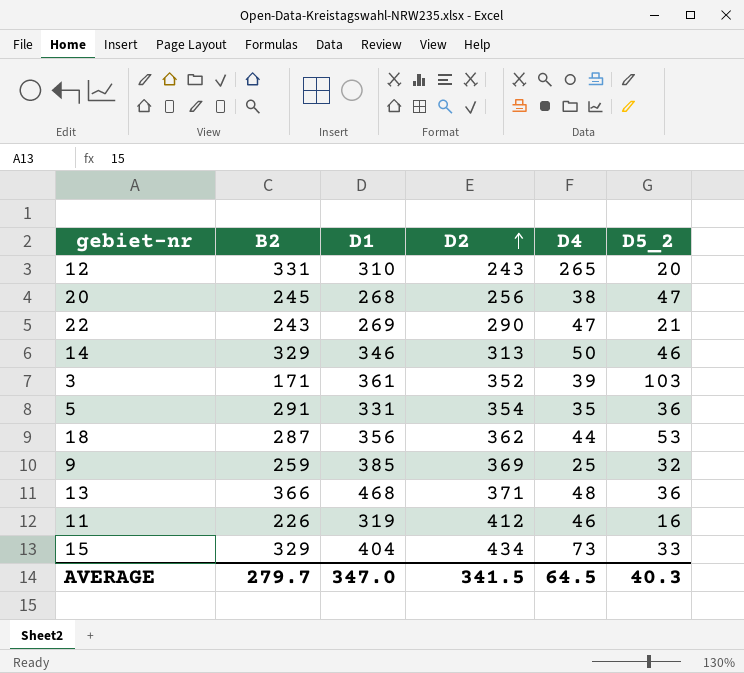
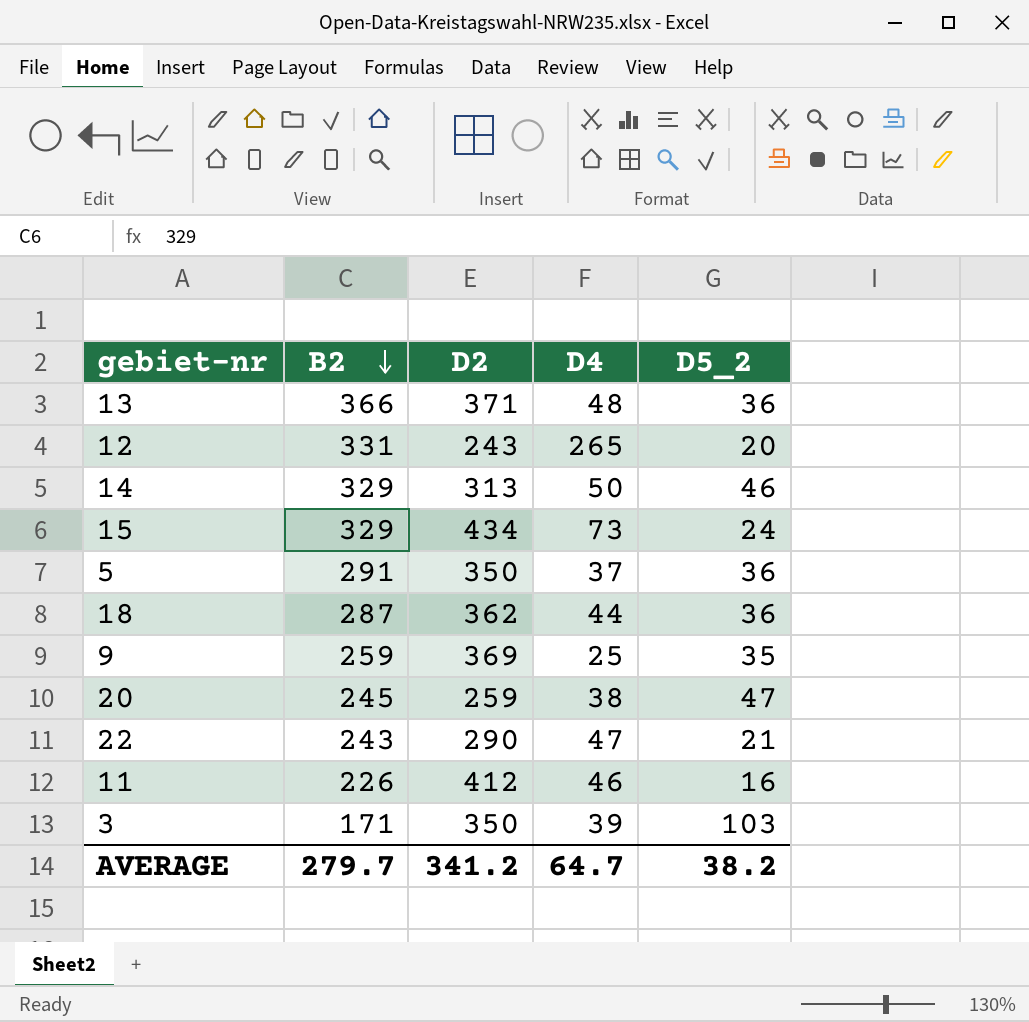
row order: D2 ascending -> B2 descending
column D1 | position: 3 -> none
15 | D5_2: 33 -> 24
5 | D2: 354 -> 350
5 | D4: 35 -> 37
18 | D5_2: 53 -> 36
9 | D5_2: 32 -> 35
20 | D2: 256 -> 259
3 | D2: 352 -> 350
AVERAGE | D2: 341.5 -> 341.2
AVERAGE | D4: 64.5 -> 64.7
AVERAGE | D5_2: 40.3 -> 38.2

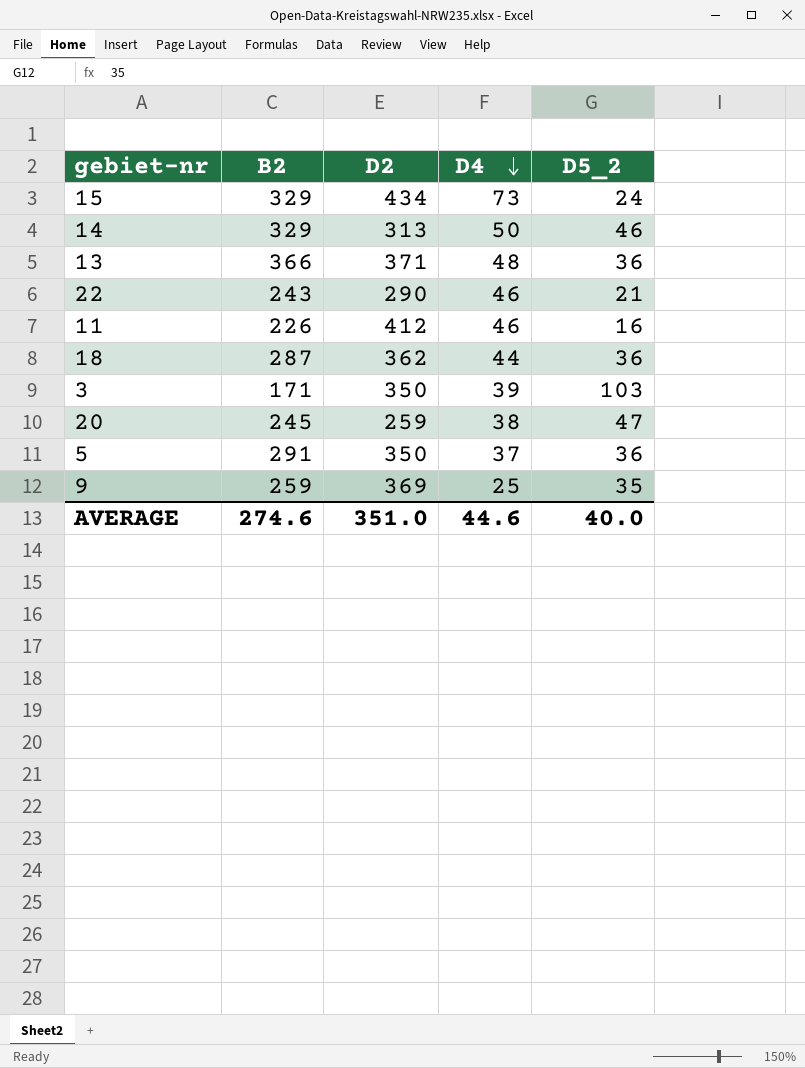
row order: B2 descending -> D4 descending
row 12: 331 | 243 | 265 | 20 -> none
22 | D4: 47 -> 46
AVERAGE | B2: 279.7 -> 274.6
AVERAGE | D2: 341.2 -> 351.0
AVERAGE | D4: 64.7 -> 44.6
AVERAGE | D5_2: 38.2 -> 40.0

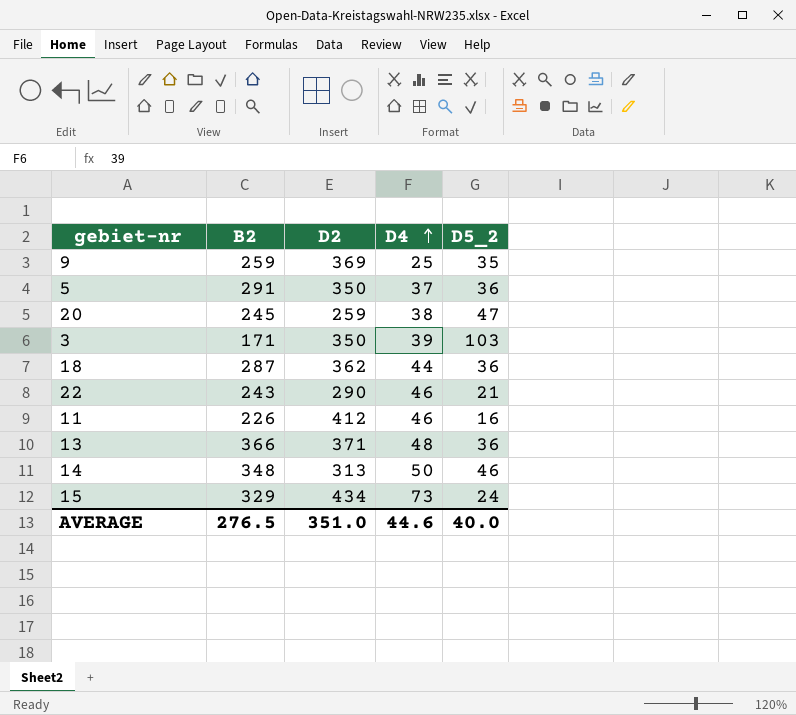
row order: D4 descending -> D4 ascending
14 | B2: 329 -> 348
AVERAGE | B2: 274.6 -> 276.5

